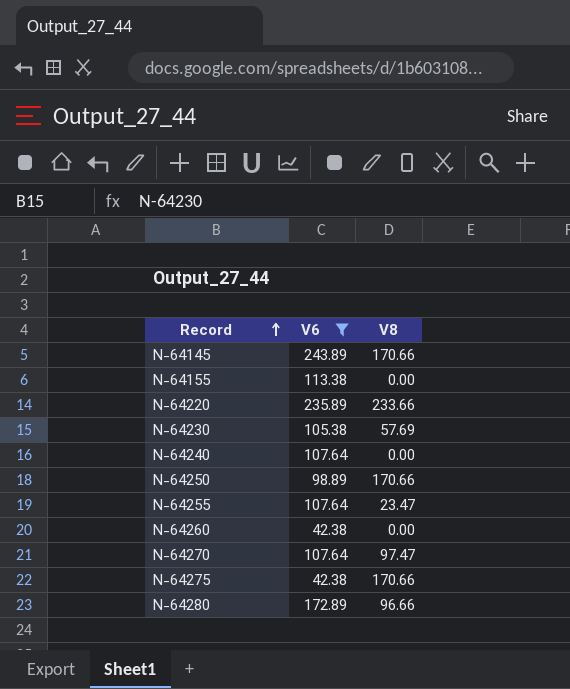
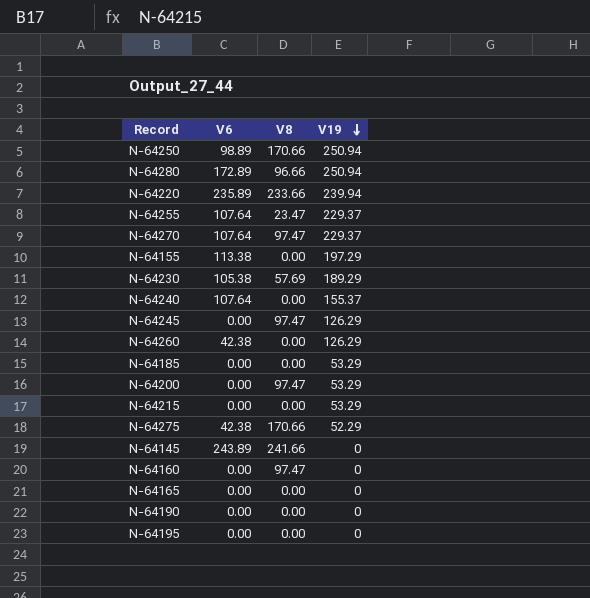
filter: V6 != 0.00 -> none
row order: Record ascending -> V19 descending
column V19 | position: none -> 4
N-64145 | V8: 170.66 -> 241.66

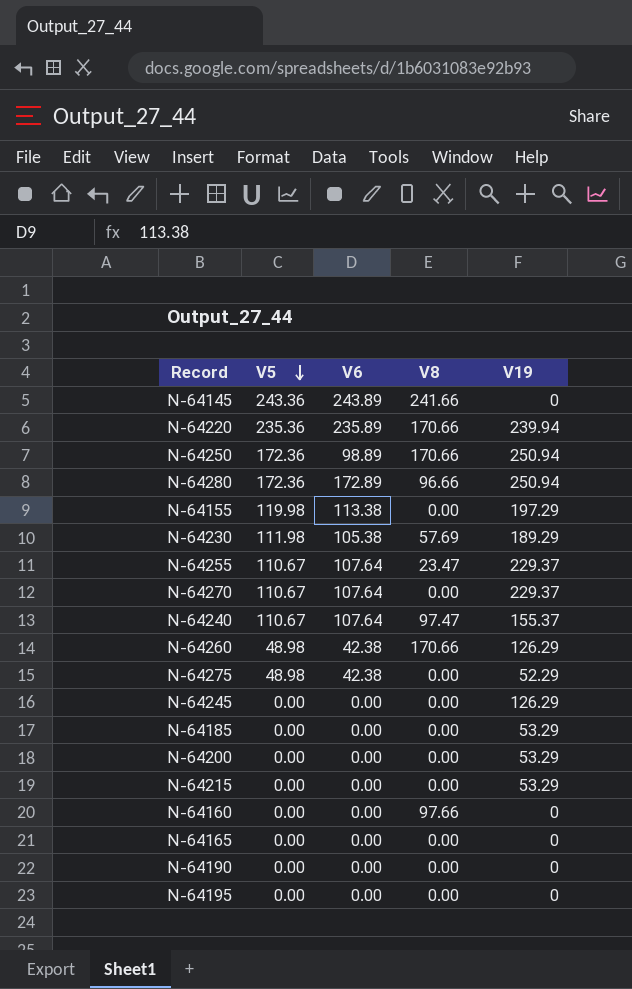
row order: V19 descending -> V5 descending
column V5 | position: none -> 2
N-64220 | V8: 233.66 -> 170.66
N-64270 | V8: 97.47 -> 0.00
N-64240 | V8: 0.00 -> 97.47
N-64260 | V8: 0.00 -> 170.66
N-64275 | V8: 170.66 -> 0.00
N-64245 | V8: 97.47 -> 0.00
N-64200 | V8: 97.47 -> 0.00
N-64160 | V8: 97.47 -> 97.66

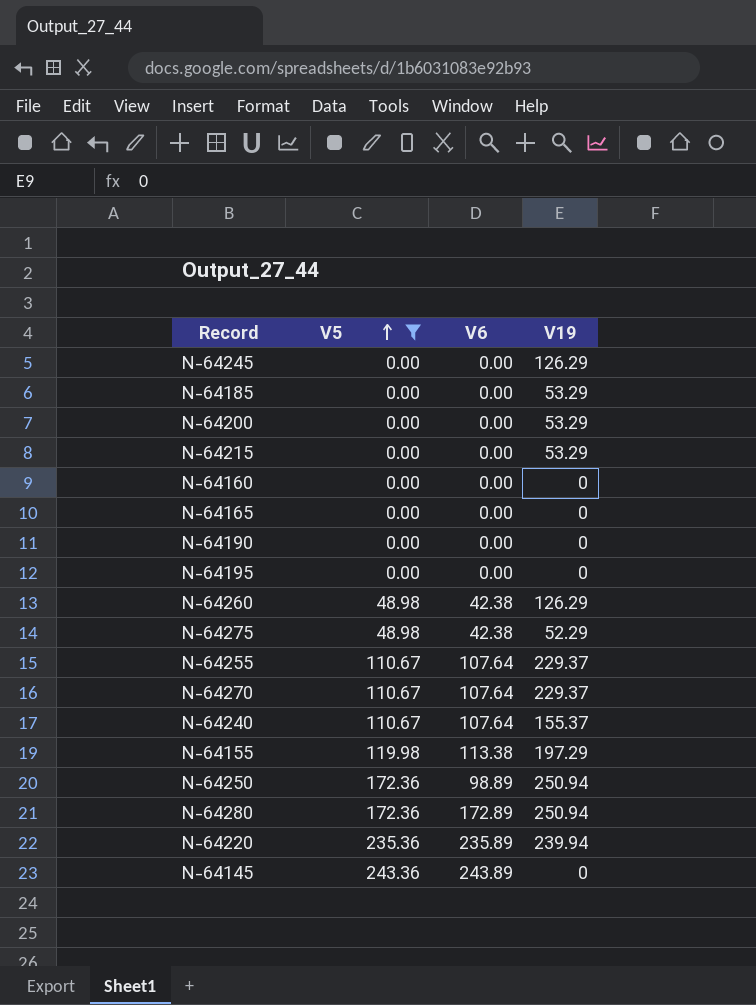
filter: none -> V5 != 111.98
row order: V5 descending -> V5 ascending
column V8 | position: 4 -> none

